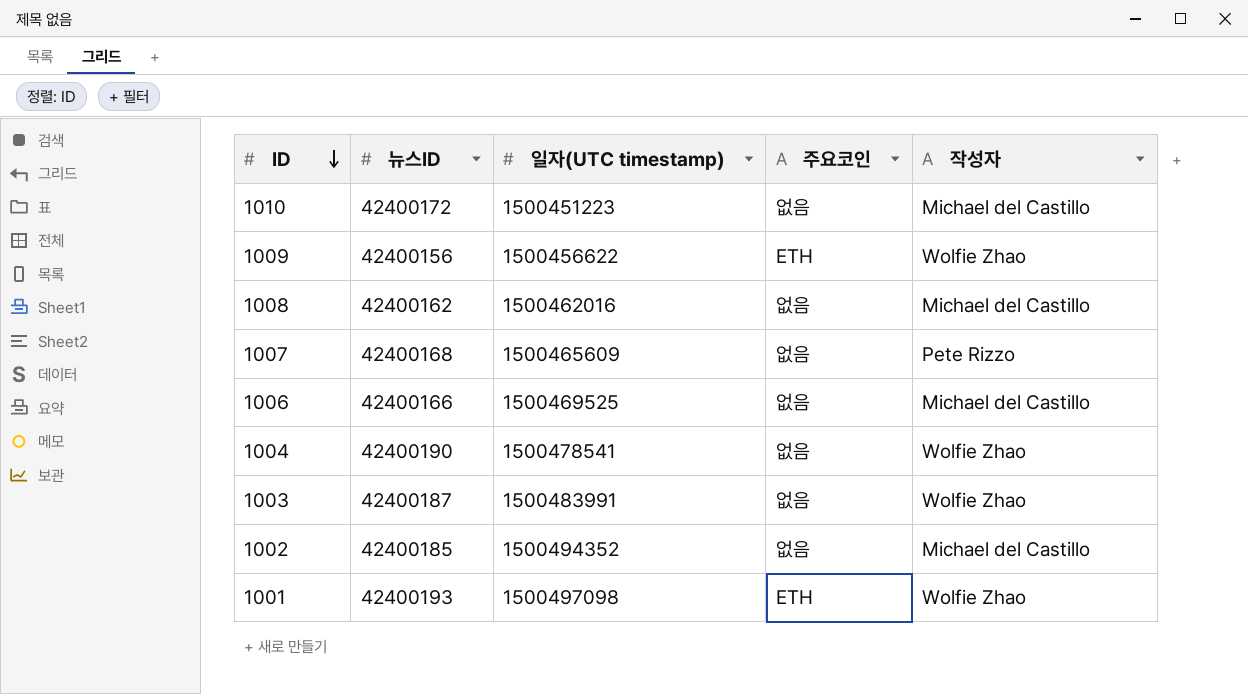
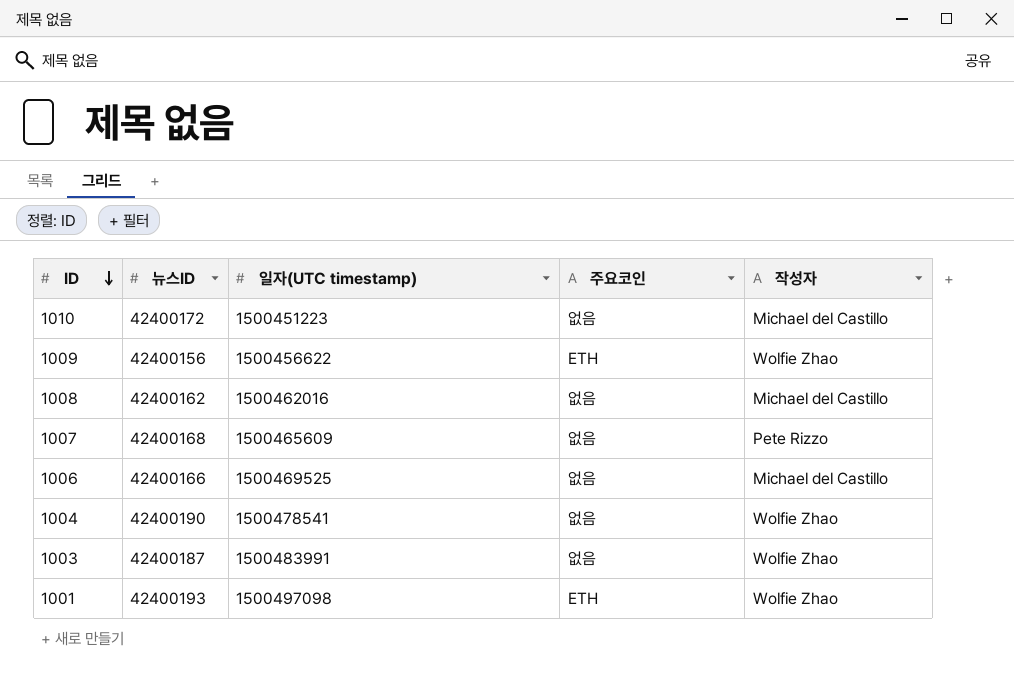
row 1002: 42400185 | 1500494352 | 없음 | Michael del Castillo -> none

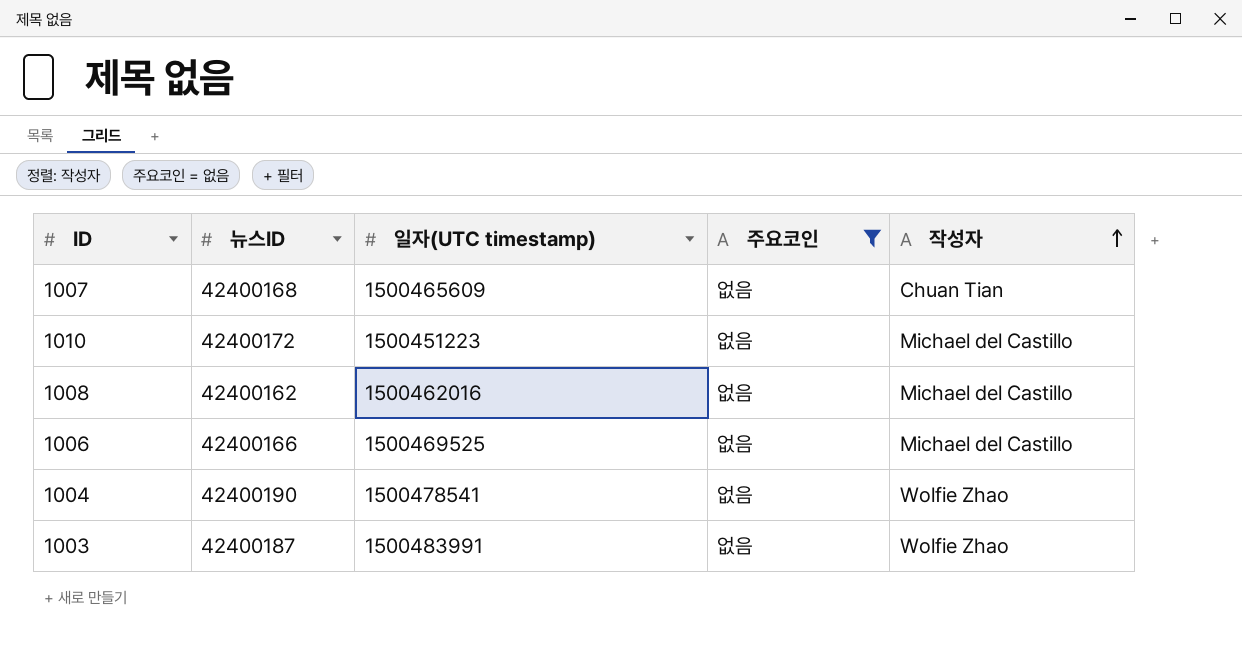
filter: none -> 주요코인 = 없음
row order: ID descending -> 작성자 ascending
1007 | 작성자: Pete Rizzo -> Chuan Tian

